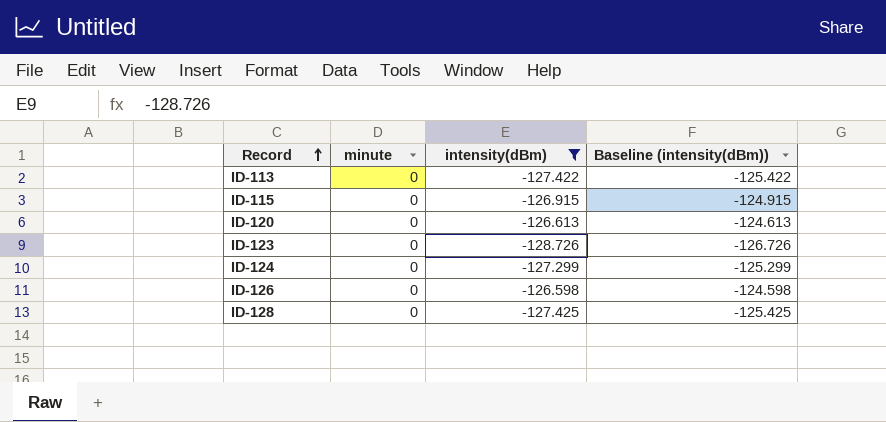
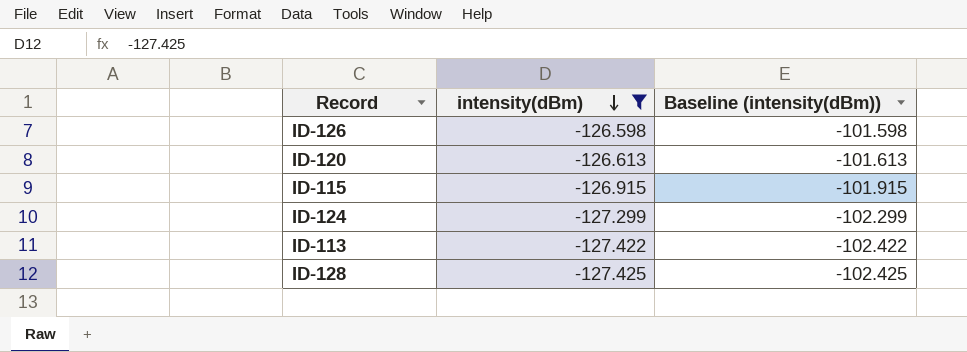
row order: Record ascending -> intensity(dBm) descending
column minute | position: 2 -> none
column Baseline (intensity(dBm)) | formula: [intensity(dBm)] + 2 -> [intensity(dBm)] + 25
row ID-123: 0 | -128.726 | -126.726 -> none

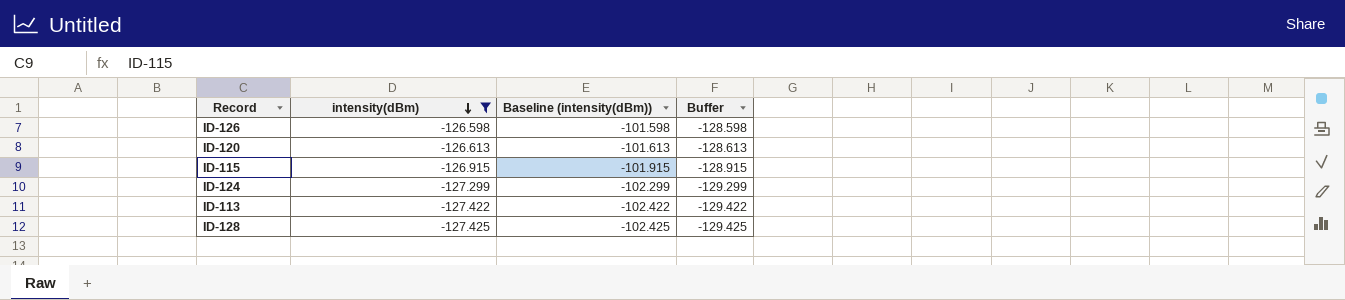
column Buffer | formula: none -> [intensity(dBm)] - 2

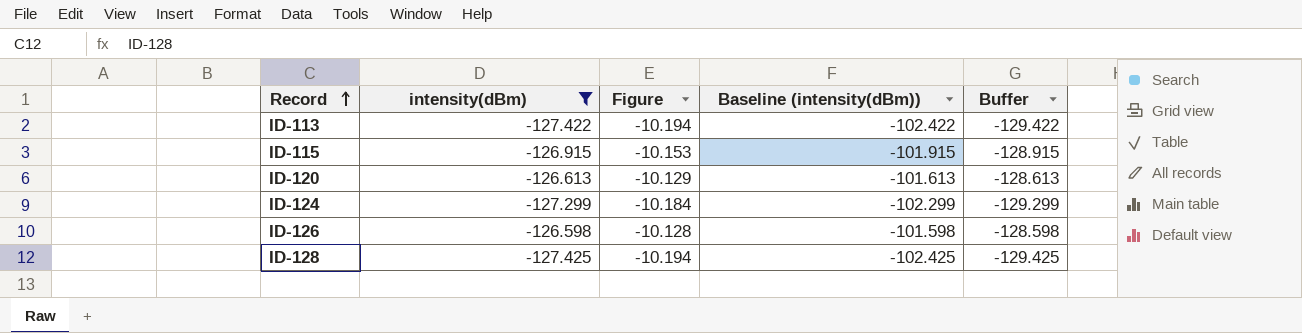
row order: intensity(dBm) descending -> Record ascending
column Figure | formula: none -> [intensity(dBm)] * 0.08

